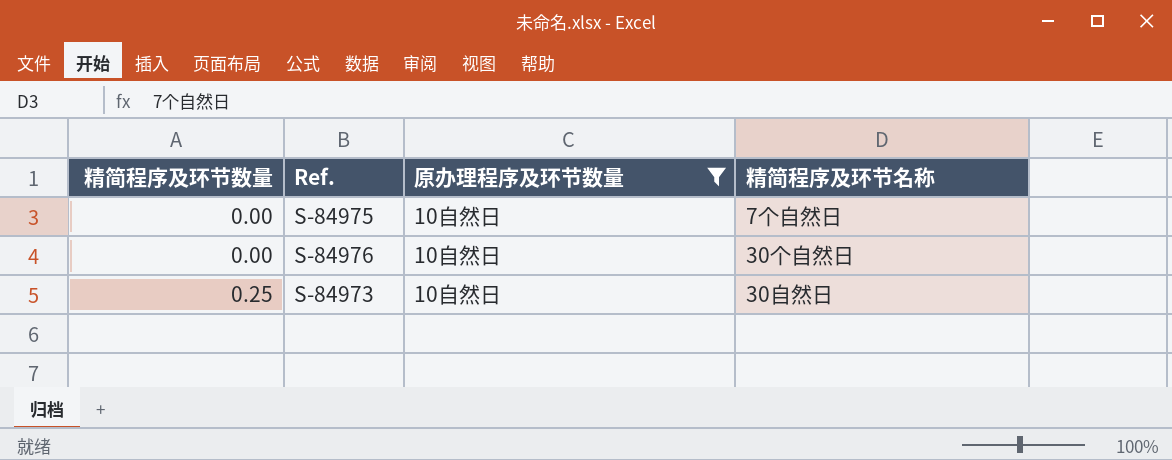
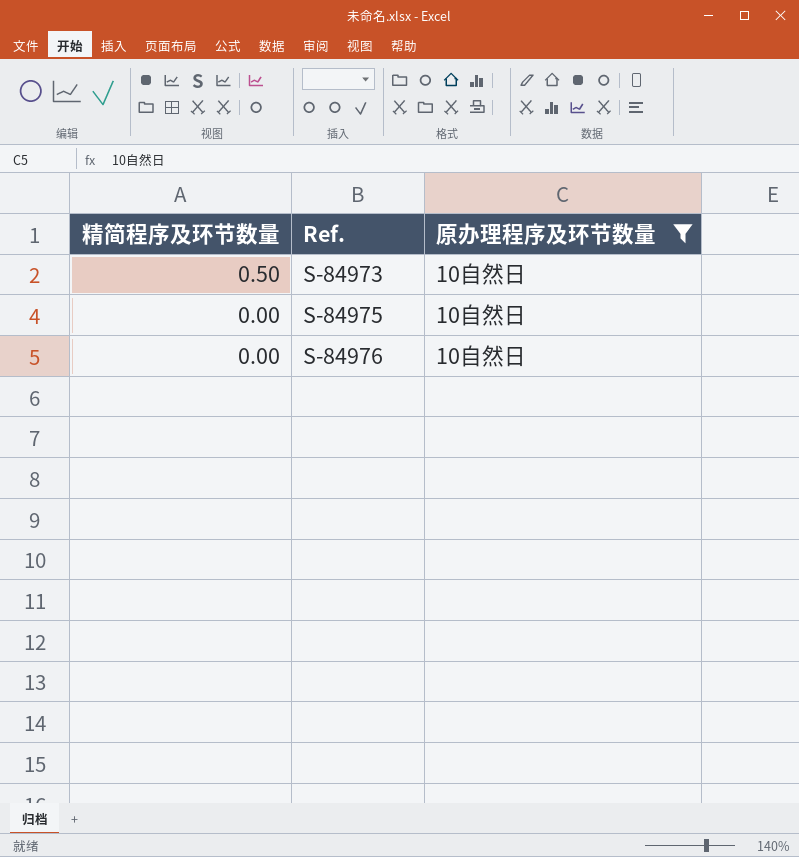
row order: 精简程序及环节数量 ascending -> 精简程序及环节数量 descending
column 精简程序及环节名称 | position: 4 -> none
S-84973 | 精简程序及环节数量: 0.25 -> 0.50

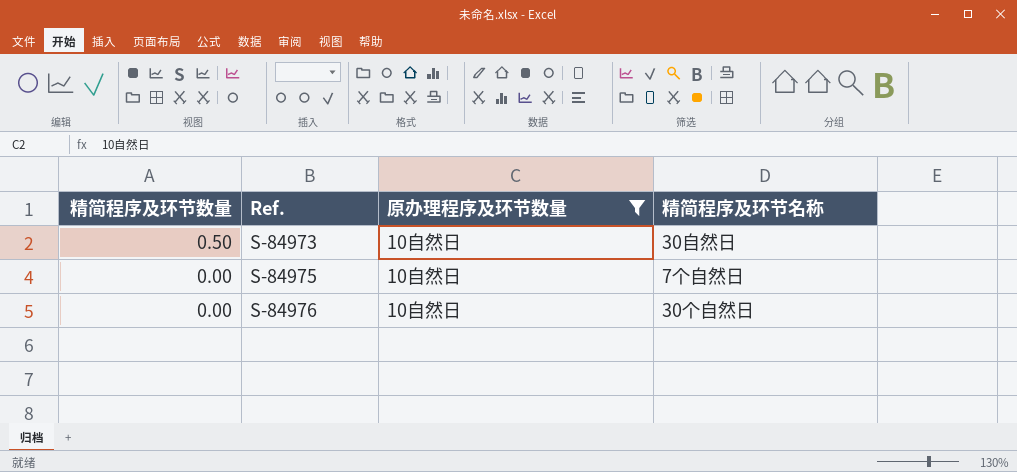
column 精简程序及环节名称 | position: none -> 4

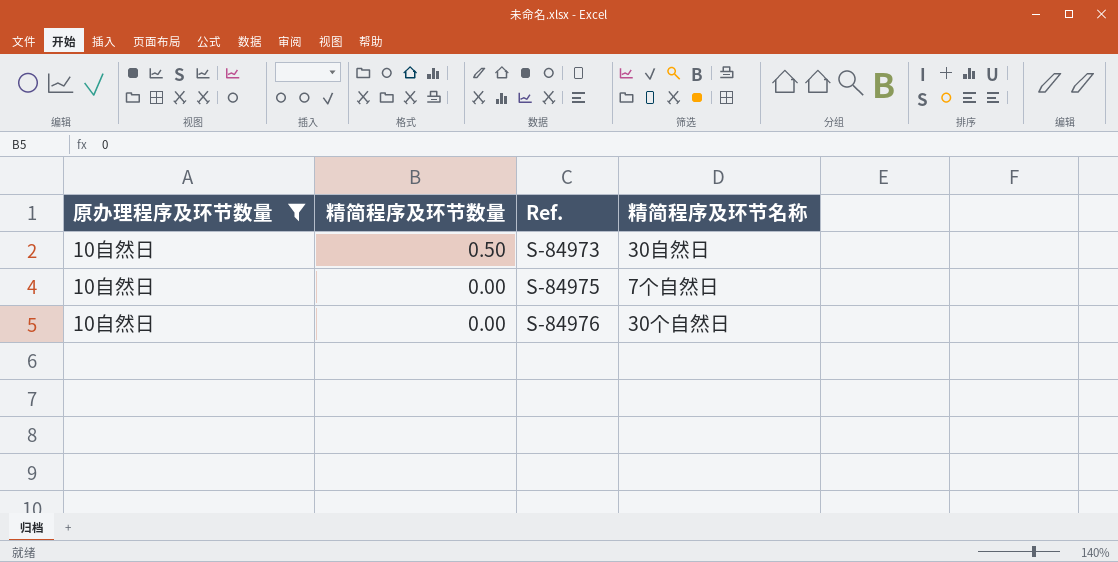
column 原办理程序及环节数量 | position: 3 -> 1

